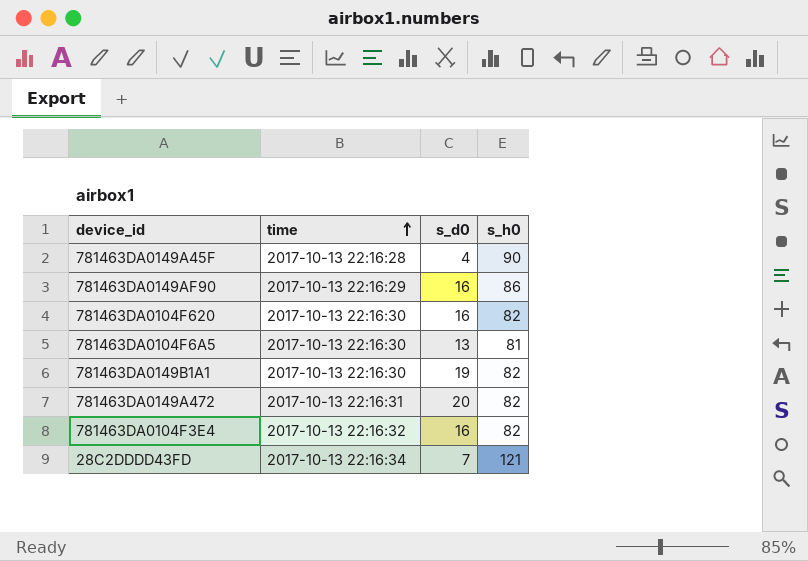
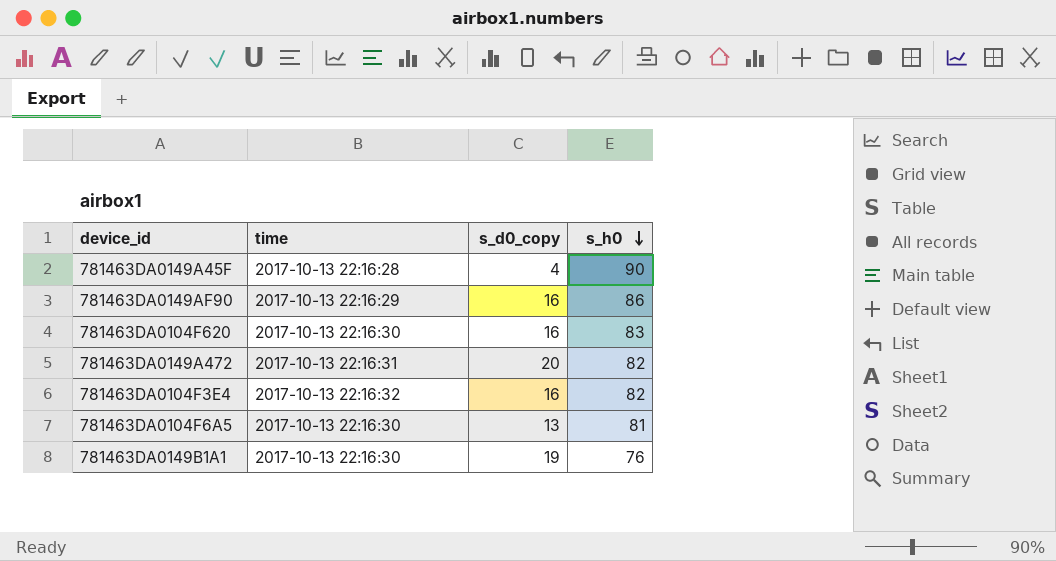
row order: time ascending -> s_h0 descending
column name: s_d0 -> s_d0_copy
row 28C2DDDD43FD: 2017-10-13 22:16:34 | 7 | 121 -> none
781463DA0104F620 | s_h0: 82 -> 83
781463DA0149B1A1 | s_h0: 82 -> 76

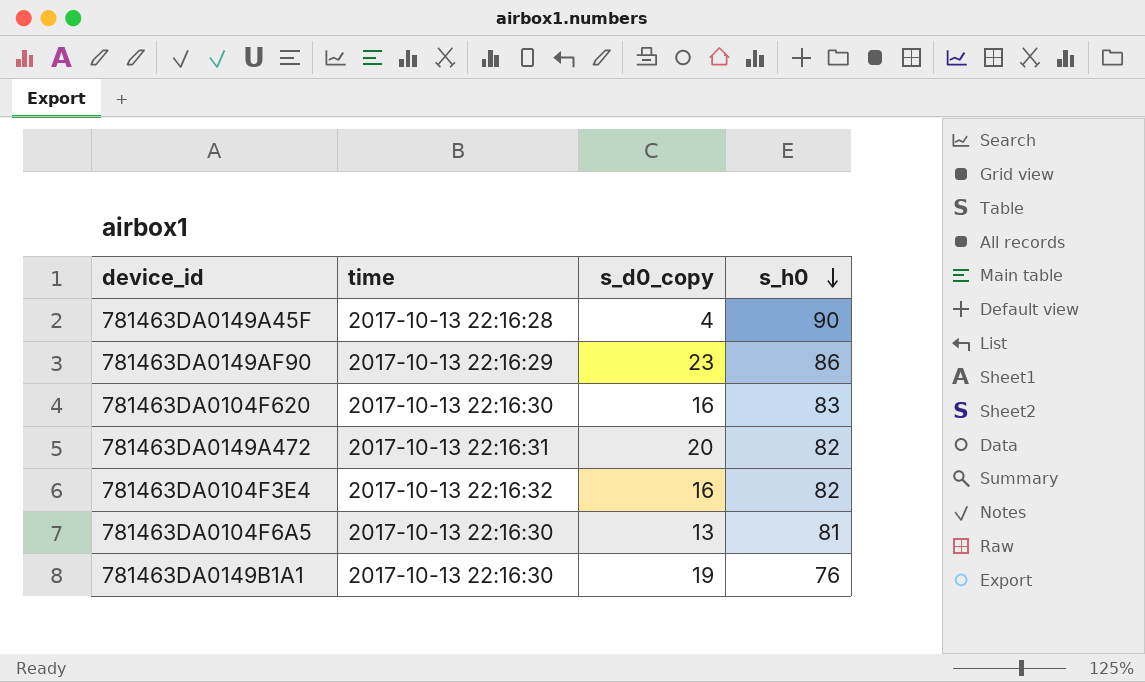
781463DA0149AF90 | s_d0_copy: 16 -> 23

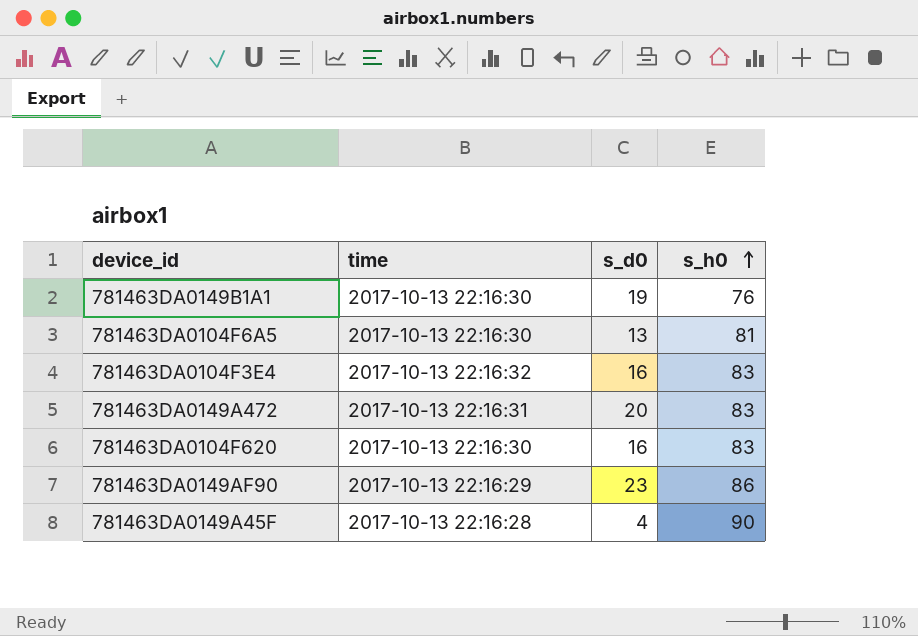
row order: s_h0 descending -> s_h0 ascending
column name: s_d0_copy -> s_d0
781463DA0104F3E4 | s_h0: 82 -> 83
781463DA0149A472 | s_h0: 82 -> 83

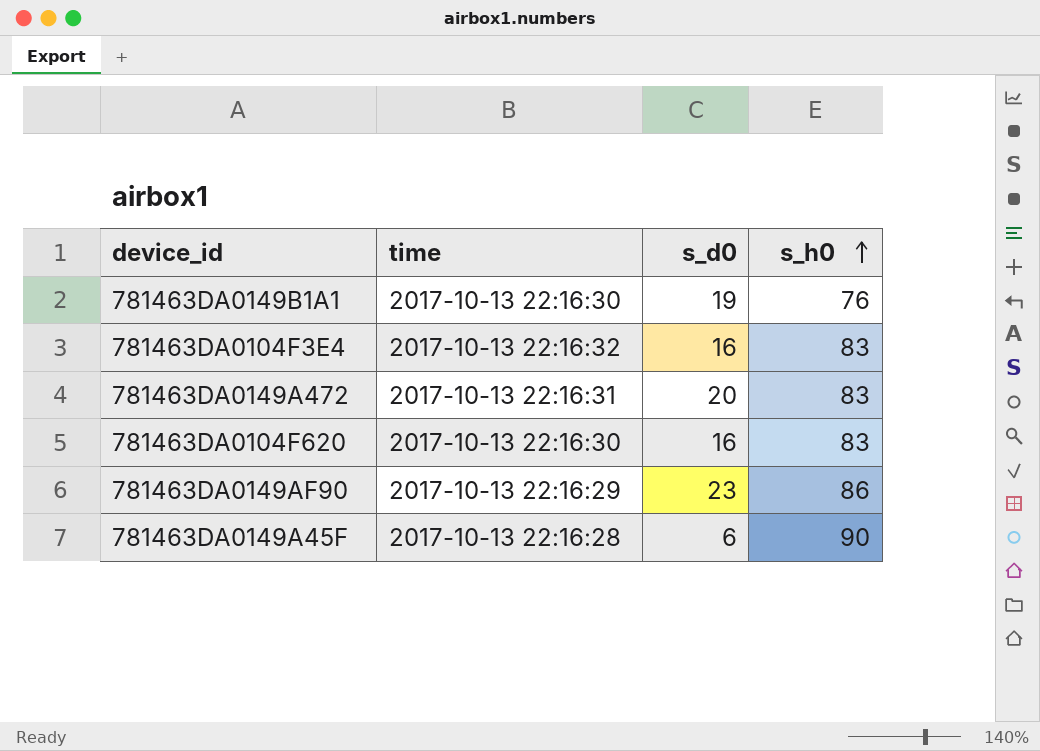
row 781463DA0104F6A5: 2017-10-13 22:16:30 | 13 | 81 -> none
781463DA0149A45F | s_d0: 4 -> 6

